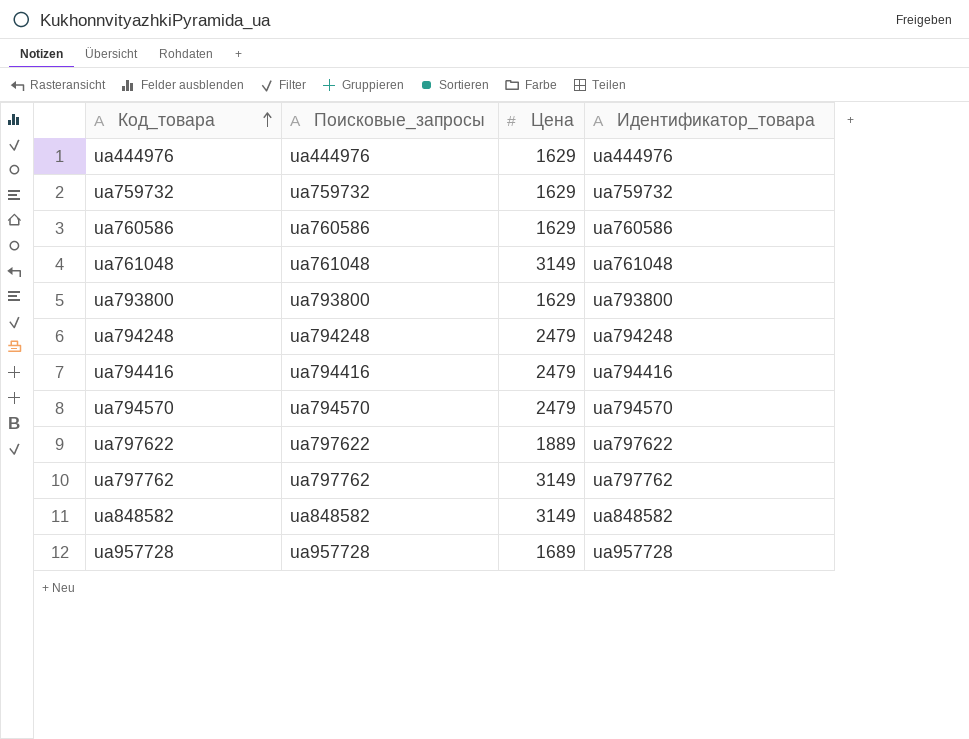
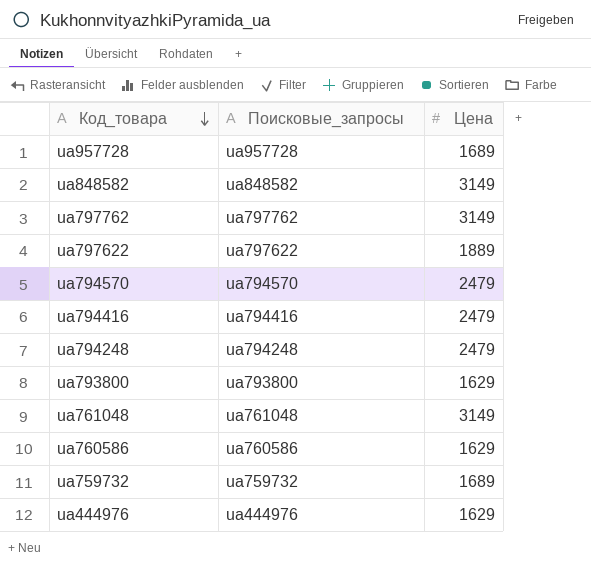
row order: Код_товара ascending -> Код_товара descending
column Идентификатор_товара | position: 4 -> none
ua759732 | Цена: 1629 -> 1689

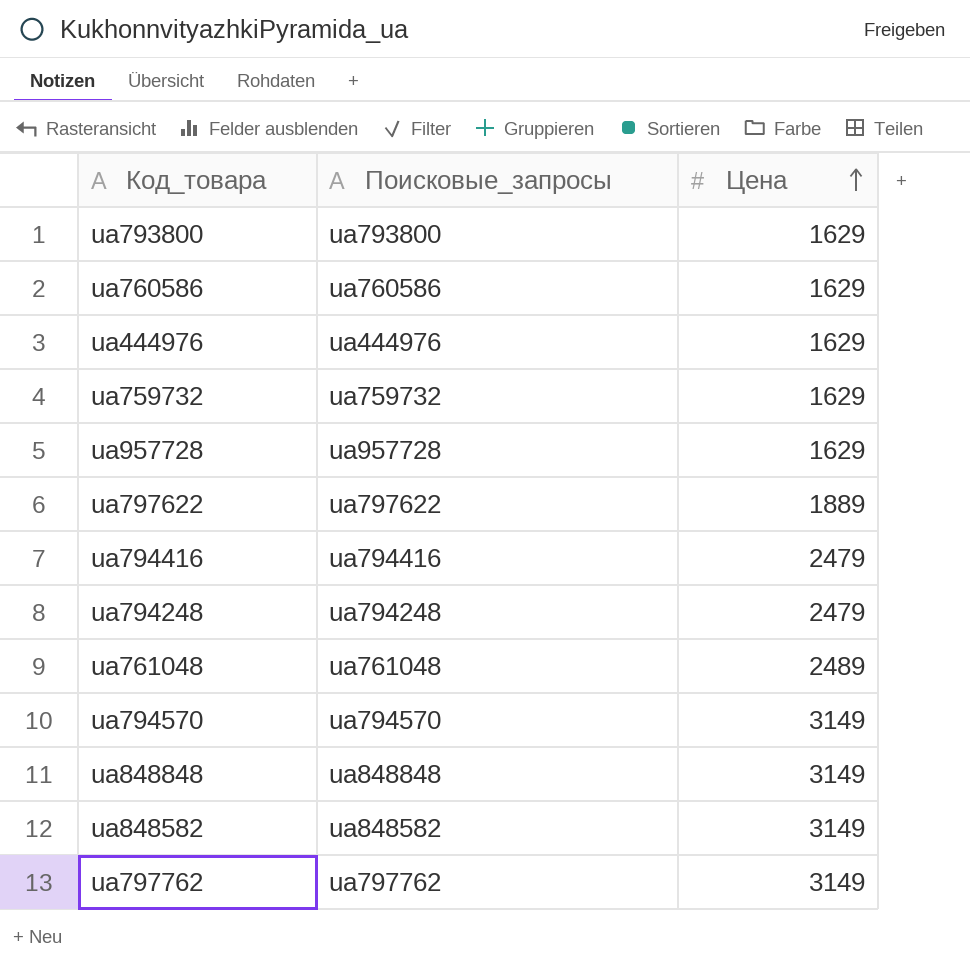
row order: Код_товара descending -> Цена ascending
ua759732 | Цена: 1689 -> 1629
ua957728 | Цена: 1689 -> 1629
ua761048 | Цена: 3149 -> 2489
ua794570 | Цена: 2479 -> 3149
row ua848848: none -> ua848848 | 3149

